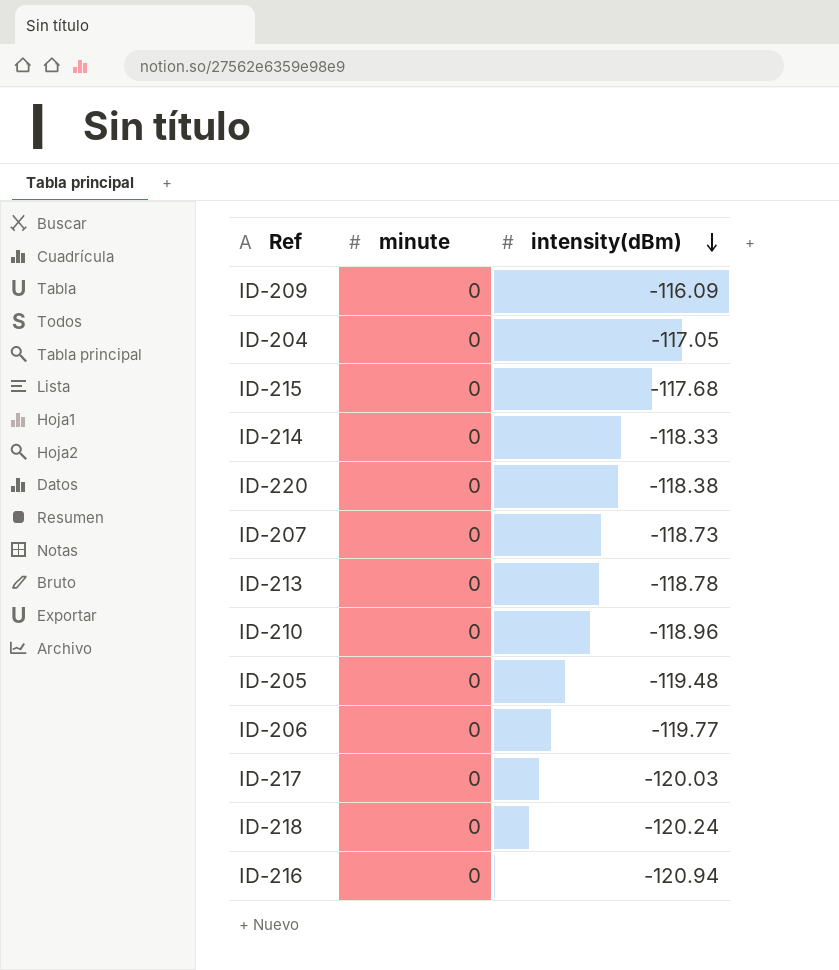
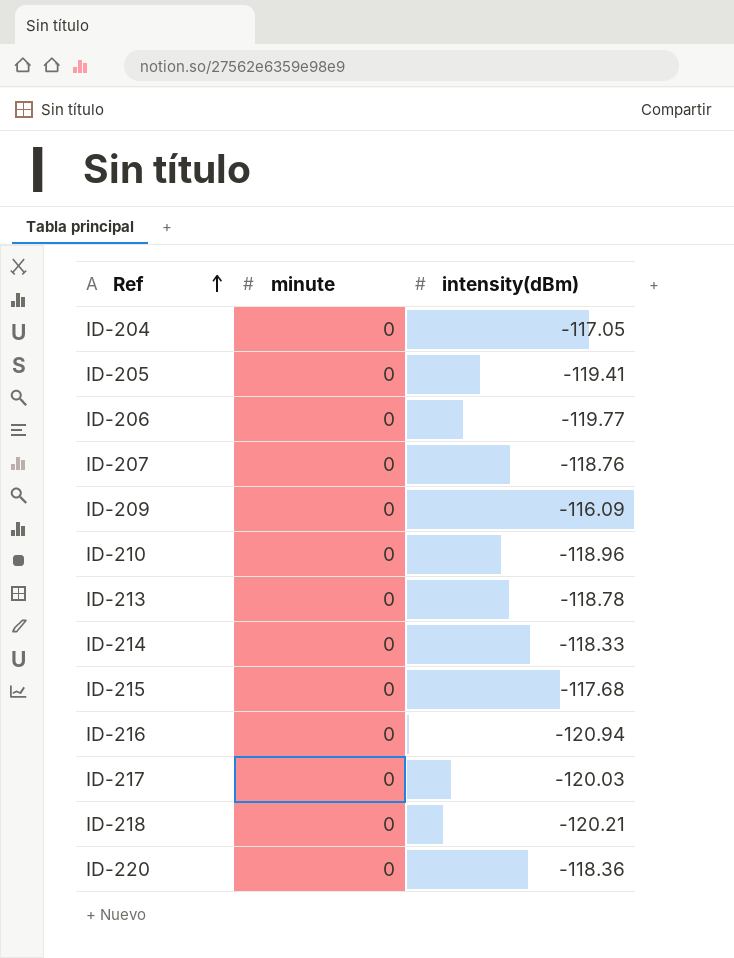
row order: intensity(dBm) descending -> Ref ascending
ID-205 | intensity(dBm): -119.48 -> -119.41
ID-207 | intensity(dBm): -118.73 -> -118.76
ID-218 | intensity(dBm): -120.24 -> -120.21
ID-220 | intensity(dBm): -118.38 -> -118.36

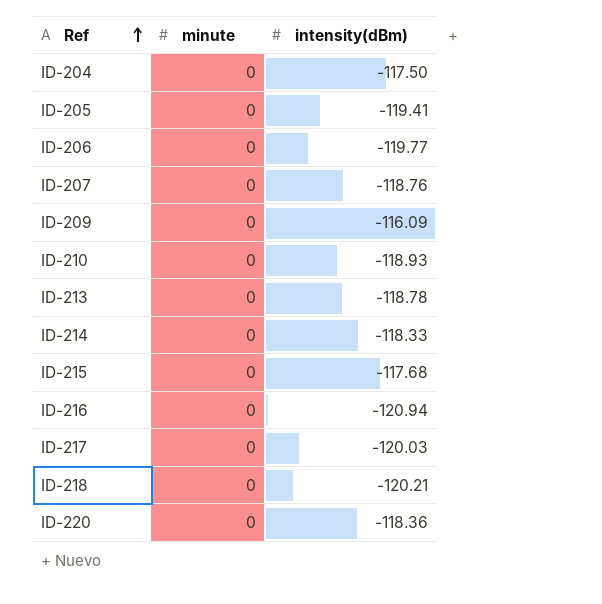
ID-204 | intensity(dBm): -117.05 -> -117.50
ID-210 | intensity(dBm): -118.96 -> -118.93

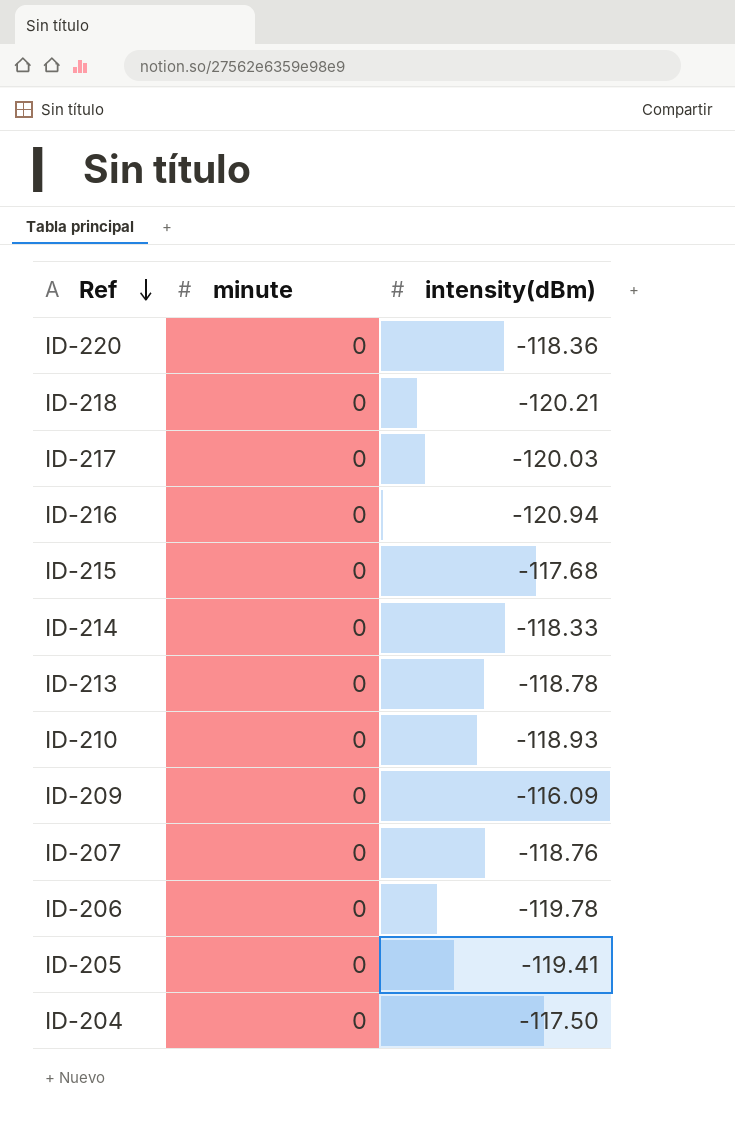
row order: Ref ascending -> Ref descending
ID-206 | intensity(dBm): -119.77 -> -119.78

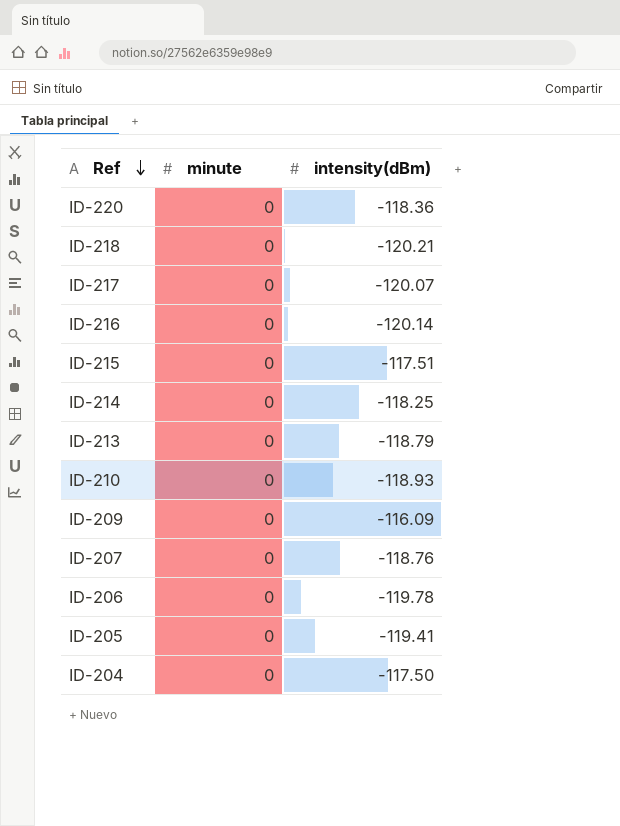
ID-217 | intensity(dBm): -120.03 -> -120.07
ID-216 | intensity(dBm): -120.94 -> -120.14
ID-215 | intensity(dBm): -117.68 -> -117.51
ID-214 | intensity(dBm): -118.33 -> -118.25
ID-213 | intensity(dBm): -118.78 -> -118.79

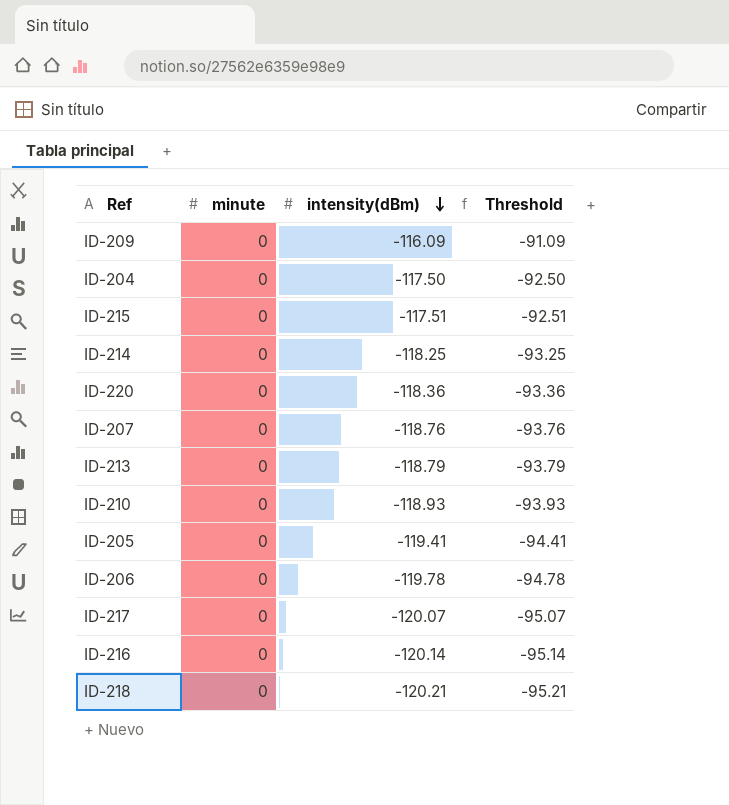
row order: Ref descending -> intensity(dBm) descending
column Threshold | formula: none -> [intensity(dBm)] + 25

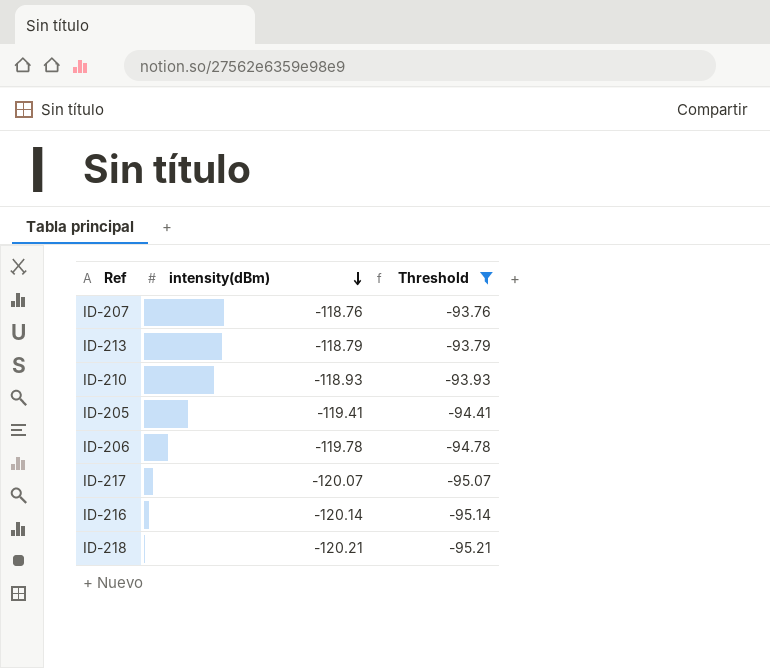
filter: none -> Threshold <= -93.76
column minute | position: 2 -> none

